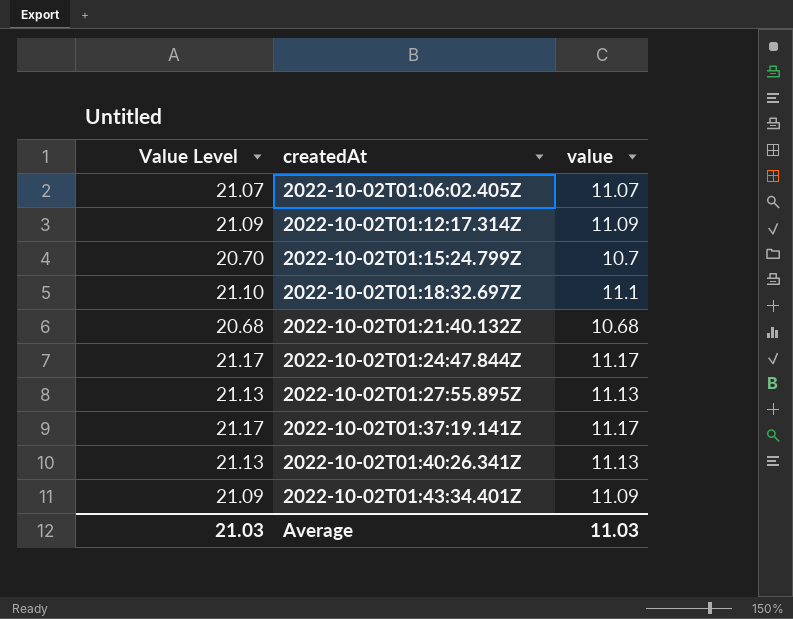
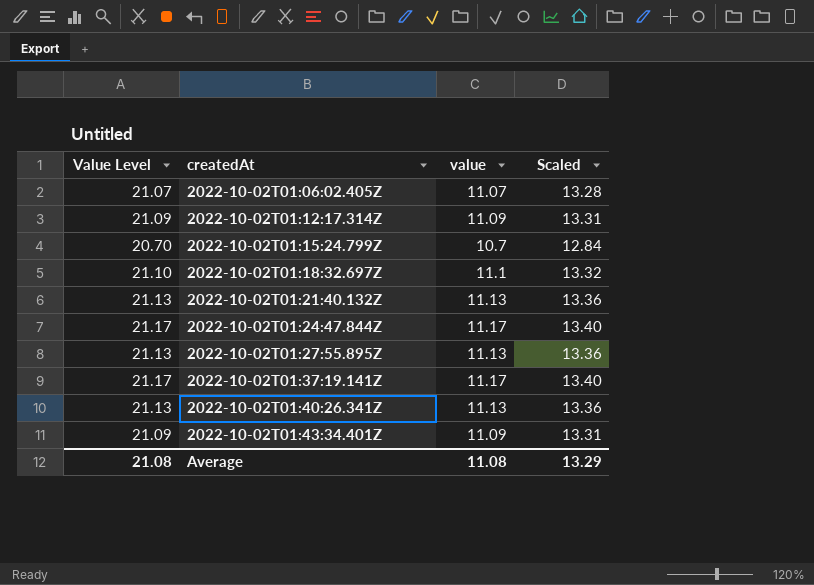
column Scaled | formula: none -> [value] * 1.2
2022-10-02T01:21:40.132Z | Value Level: 20.68 -> 21.13
2022-10-02T01:21:40.132Z | value: 10.68 -> 11.13
Average | Value Level: 21.03 -> 21.08
Average | value: 11.03 -> 11.08

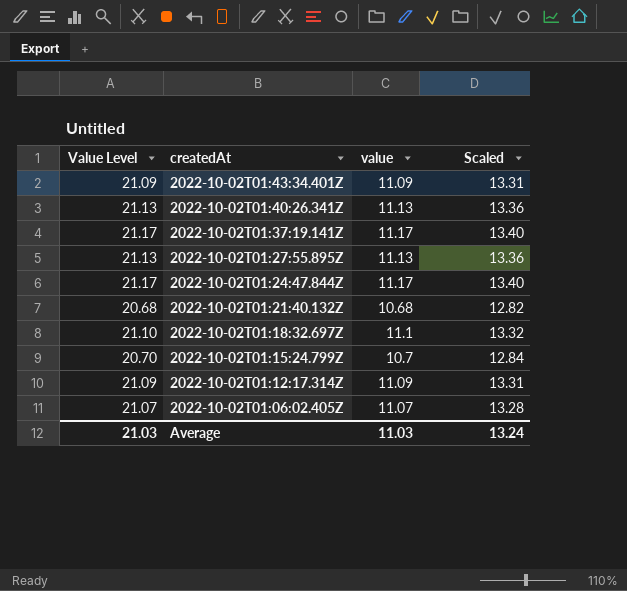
row order: createdAt ascending -> createdAt descending
2022-10-02T01:21:40.132Z | Value Level: 21.13 -> 20.68
2022-10-02T01:21:40.132Z | value: 11.13 -> 10.68
2022-10-02T01:21:40.132Z | Scaled: 13.36 -> 12.82
Average | Value Level: 21.08 -> 21.03
Average | value: 11.08 -> 11.03
Average | Scaled: 13.29 -> 13.24

